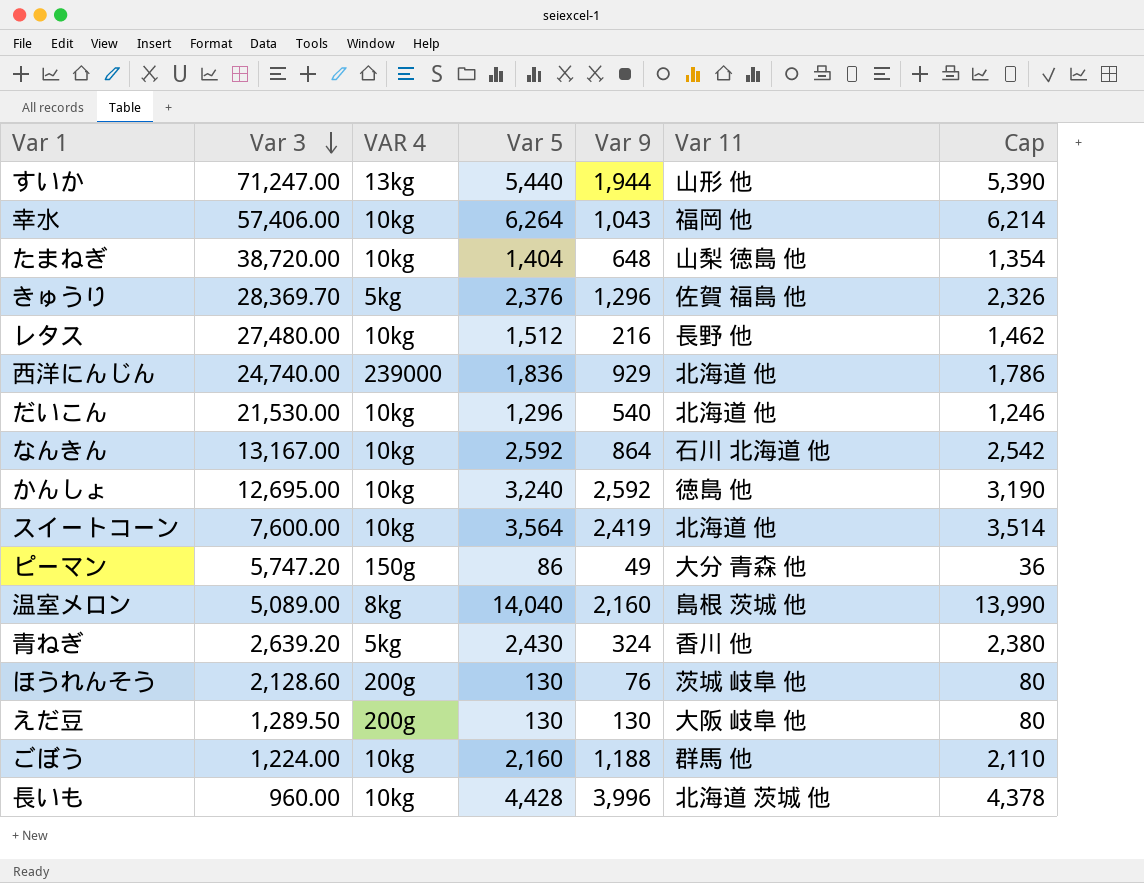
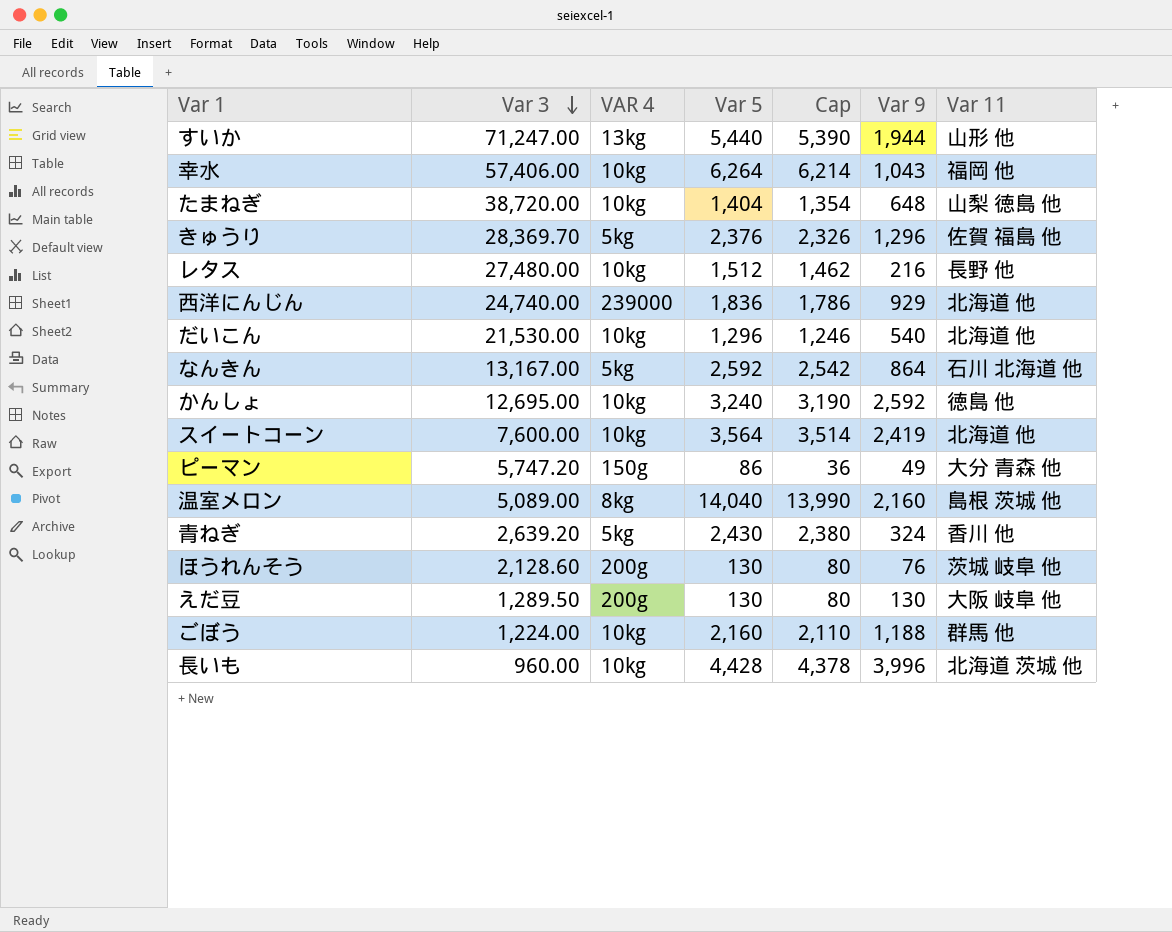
column Cap | position: 7 -> 5
なんきん | VAR 4: 10kg -> 5kg

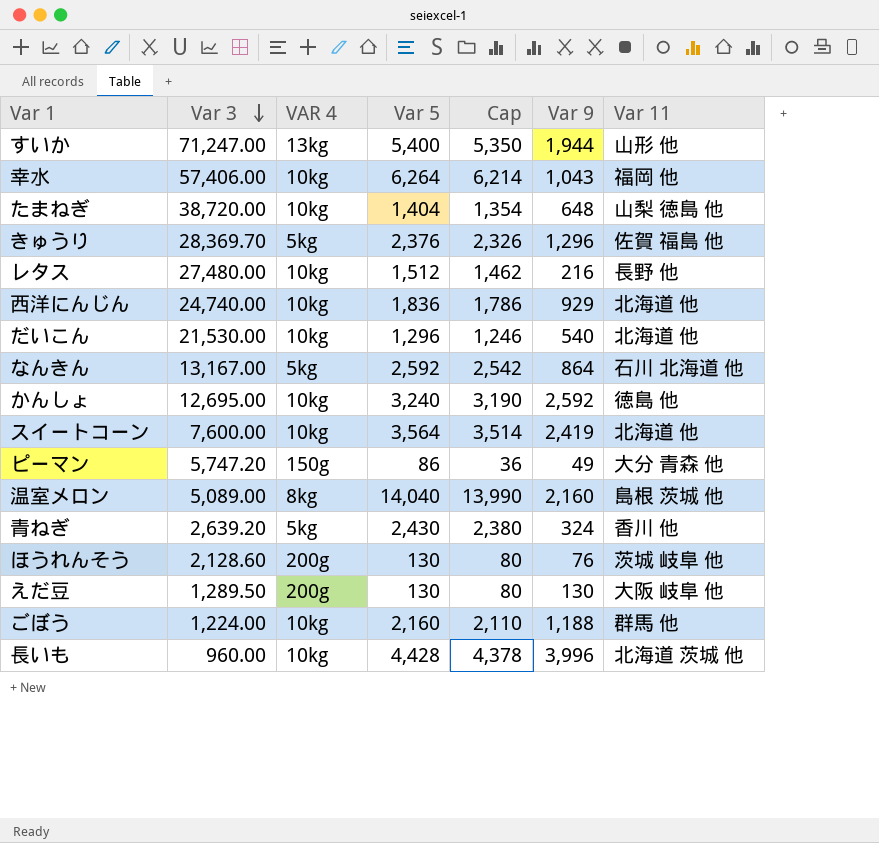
すいか | Var 5: 5,440 -> 5,400
すいか | Cap: 5,390 -> 5,350
西洋にんじん | VAR 4: 239000 -> 10kg

